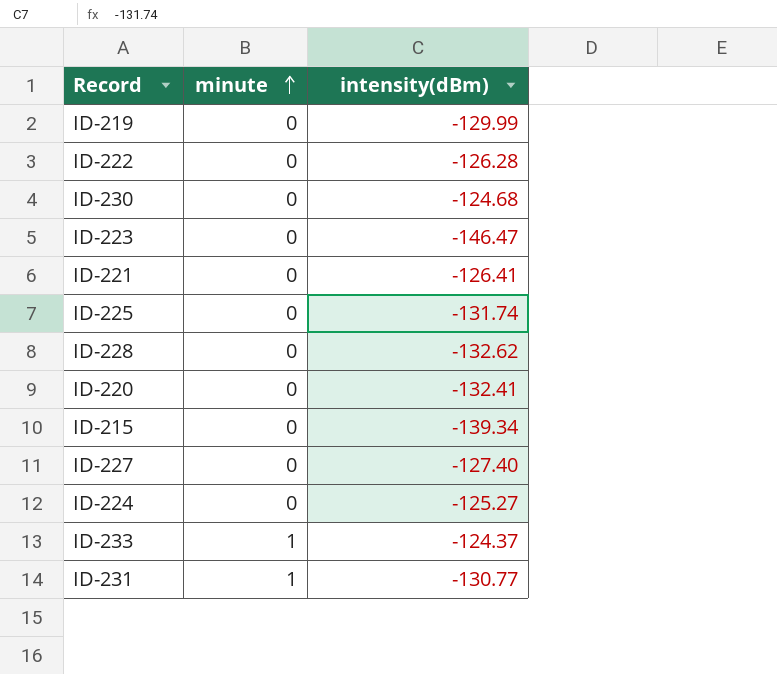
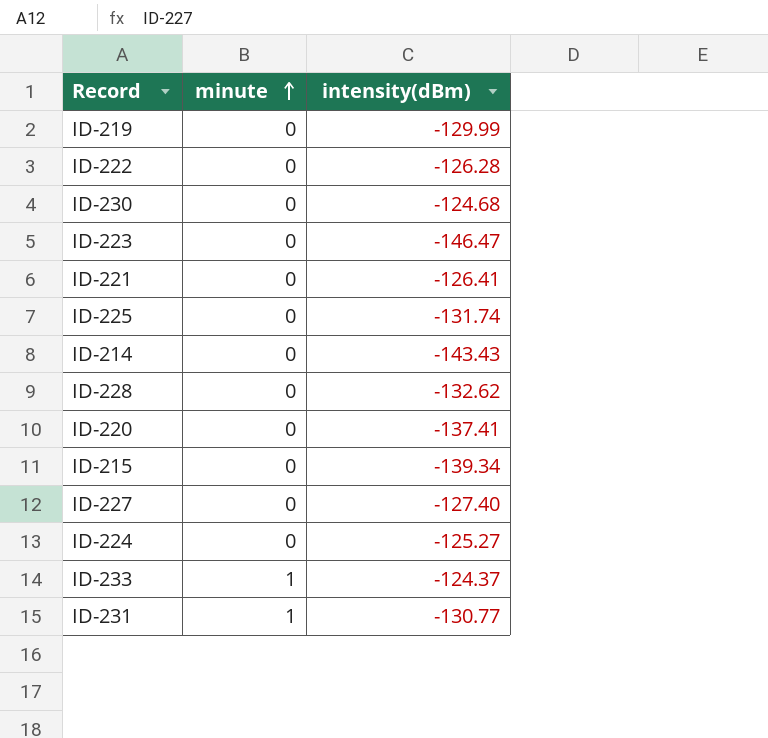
row ID-214: none -> 0 | -143.43
ID-220 | intensity(dBm): -132.41 -> -137.41

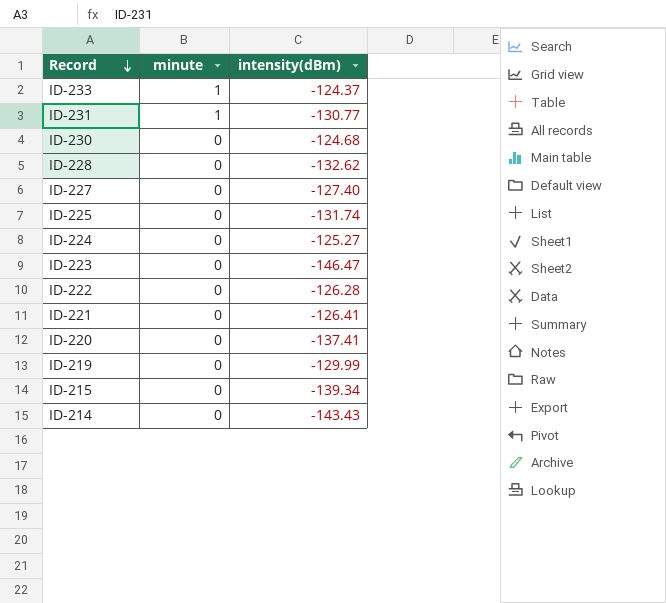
row order: minute ascending -> Record descending

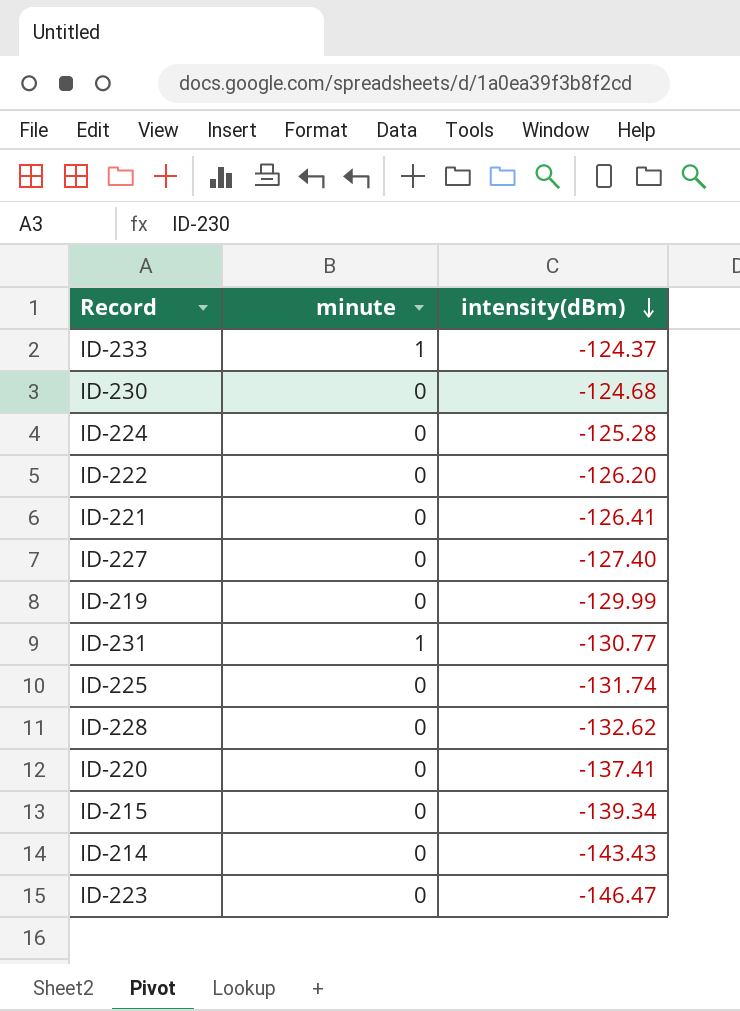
row order: Record descending -> intensity(dBm) descending
ID-224 | intensity(dBm): -125.27 -> -125.28
ID-222 | intensity(dBm): -126.28 -> -126.20

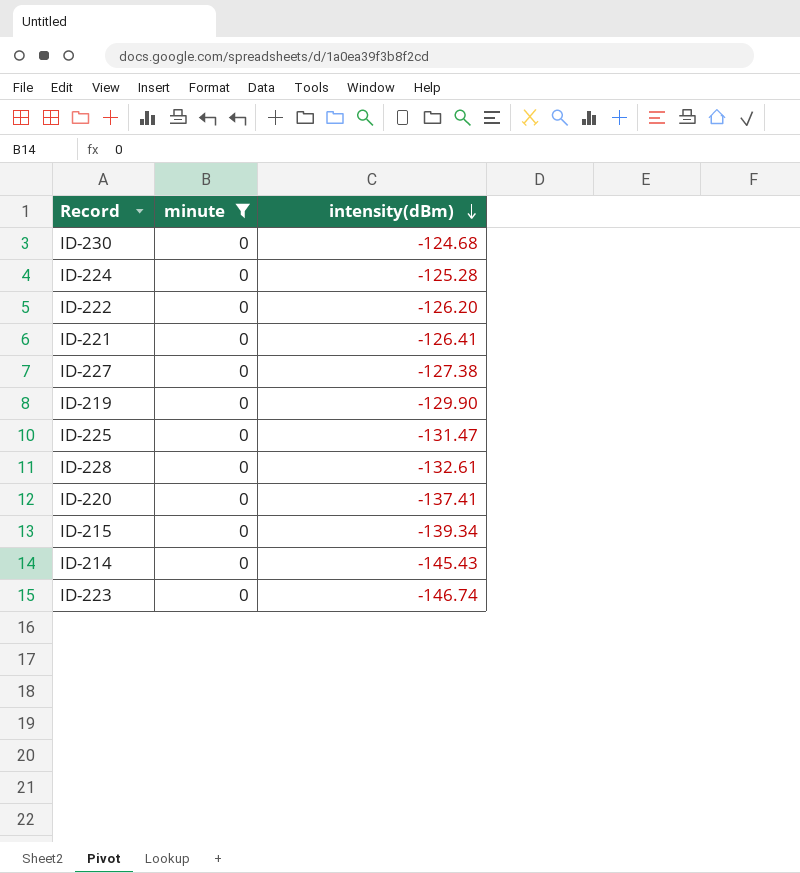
filter: none -> minute = 0
ID-227 | intensity(dBm): -127.40 -> -127.38
ID-219 | intensity(dBm): -129.99 -> -129.90
ID-225 | intensity(dBm): -131.74 -> -131.47
ID-228 | intensity(dBm): -132.62 -> -132.61
ID-214 | intensity(dBm): -143.43 -> -145.43
ID-223 | intensity(dBm): -146.47 -> -146.74

